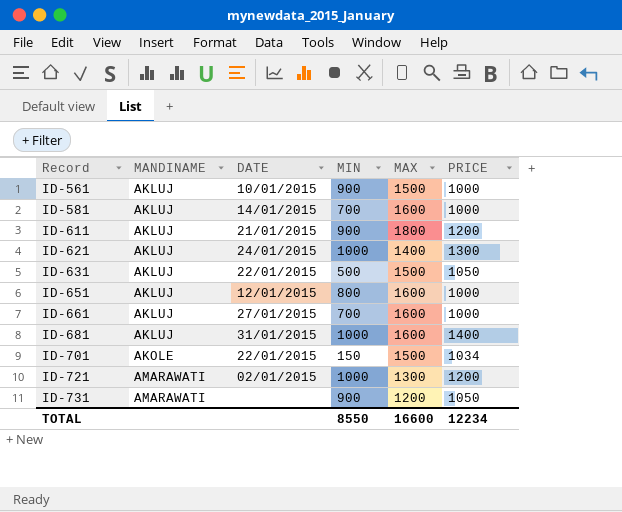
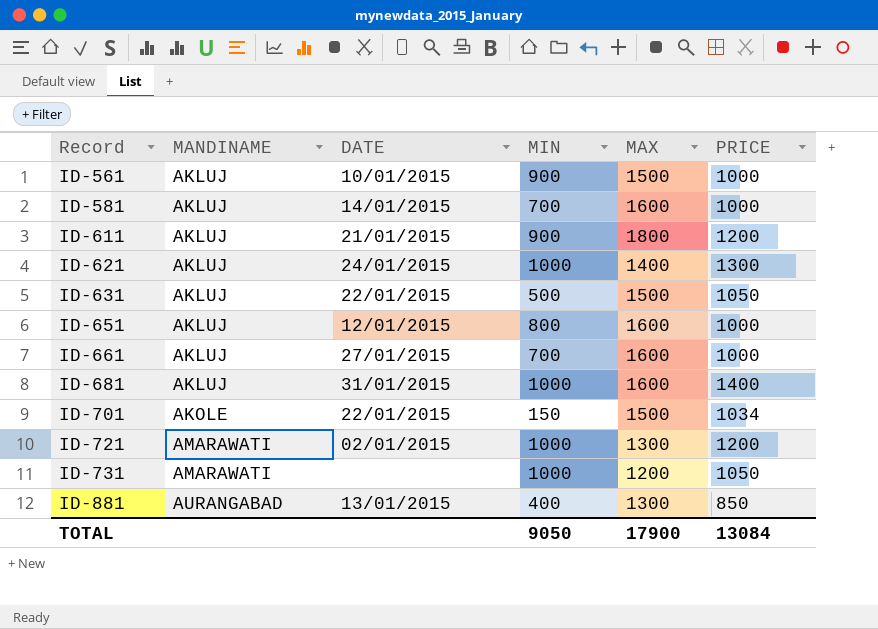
ID-731 | MIN: 900 -> 1000
row ID-881: none -> AURANGABAD | 13/01/2015 | 400 | 1300 | 850
TOTAL | MIN: 8550 -> 9050
TOTAL | MAX: 16600 -> 17900
TOTAL | PRICE: 12234 -> 13084

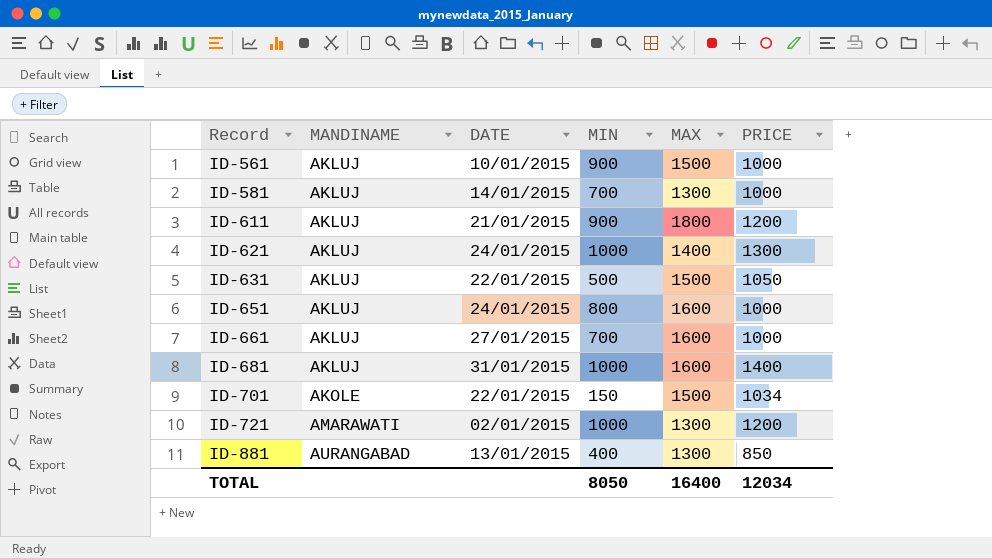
row ID-731: AMARAWATI | none | 1000 | 1200 | 1050 -> none
ID-581 | MAX: 1600 -> 1300
ID-651 | DATE: 12/01/2015 -> 24/01/2015
TOTAL | MIN: 9050 -> 8050
TOTAL | MAX: 17900 -> 16400
TOTAL | PRICE: 13084 -> 12034

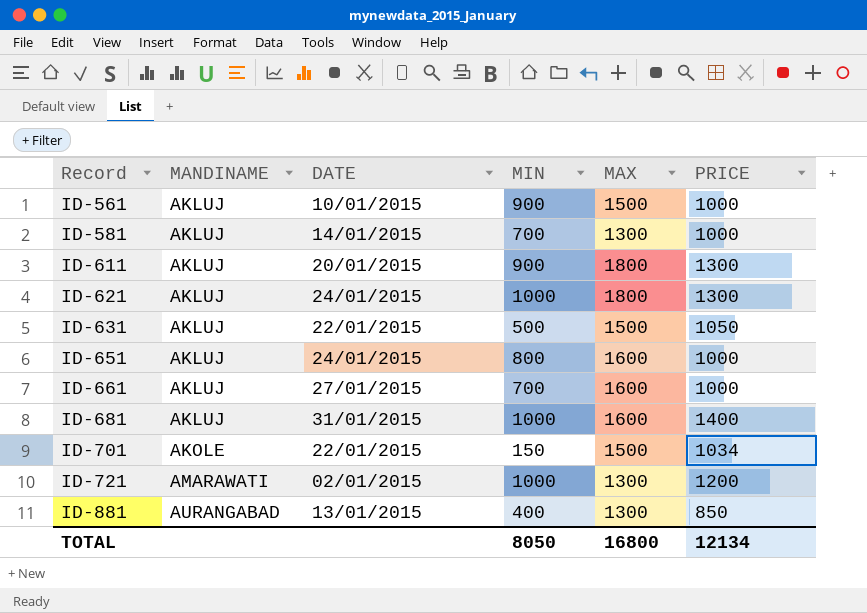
ID-611 | DATE: 21/01/2015 -> 20/01/2015
ID-611 | PRICE: 1200 -> 1300
ID-621 | MAX: 1400 -> 1800
TOTAL | MAX: 16400 -> 16800
TOTAL | PRICE: 12034 -> 12134

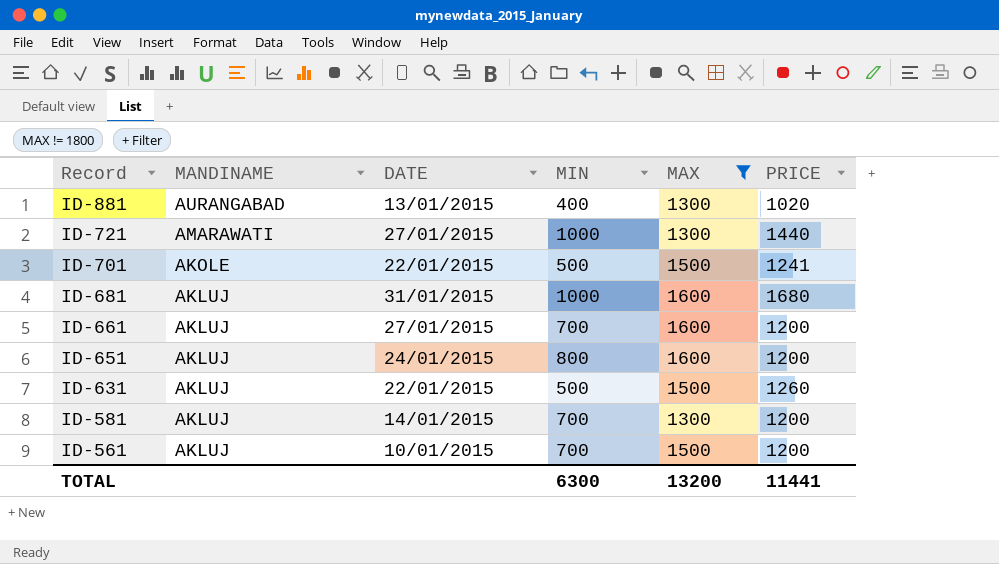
filter: none -> MAX != 1800
row order: Record ascending -> Record descending
ID-881 | PRICE: 850 -> 1020
ID-721 | DATE: 02/01/2015 -> 27/01/2015
ID-721 | PRICE: 1200 -> 1440
ID-701 | MIN: 150 -> 500
ID-701 | PRICE: 1034 -> 1241
ID-681 | PRICE: 1400 -> 1680
ID-661 | PRICE: 1000 -> 1200
ID-651 | PRICE: 1000 -> 1200
ID-631 | PRICE: 1050 -> 1260
ID-581 | PRICE: 1000 -> 1200
ID-561 | MIN: 900 -> 700
ID-561 | PRICE: 1000 -> 1200
TOTAL | MIN: 8050 -> 6300
TOTAL | MAX: 16800 -> 13200
TOTAL | PRICE: 12134 -> 11441

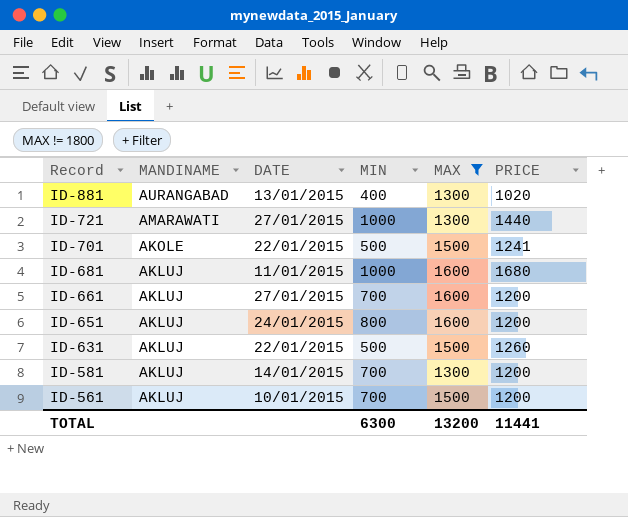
ID-681 | DATE: 31/01/2015 -> 11/01/2015

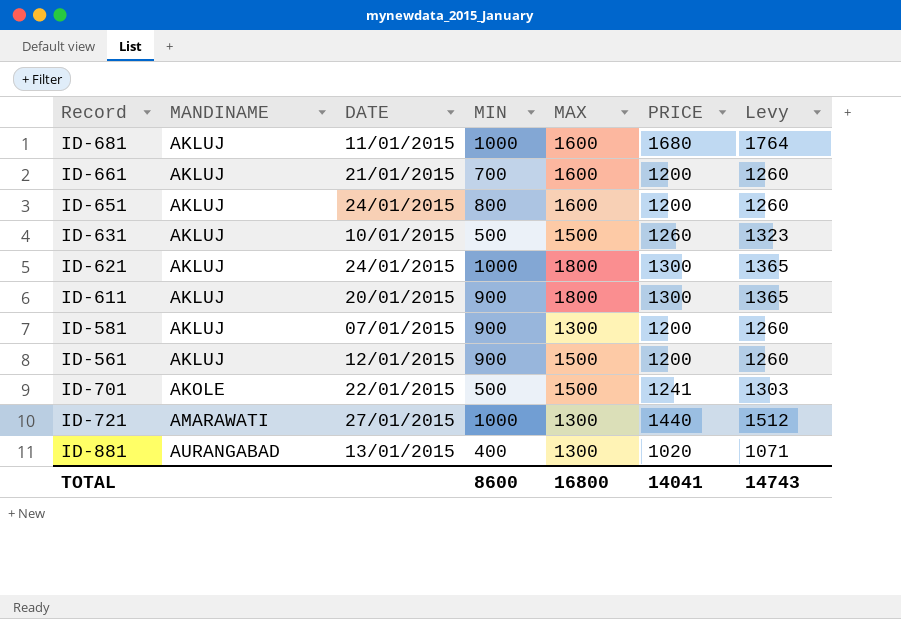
filter: MAX != 1800 -> none
row order: Record descending -> MANDINAME ascending
column Levy | formula: none -> [PRICE] * 1.05
ID-661 | DATE: 27/01/2015 -> 21/01/2015
ID-631 | DATE: 22/01/2015 -> 10/01/2015
ID-581 | DATE: 14/01/2015 -> 07/01/2015
ID-581 | MIN: 700 -> 900
ID-561 | DATE: 10/01/2015 -> 12/01/2015
ID-561 | MIN: 700 -> 900
TOTAL | MIN: 6300 -> 8600
TOTAL | MAX: 13200 -> 16800
TOTAL | PRICE: 11441 -> 14041

